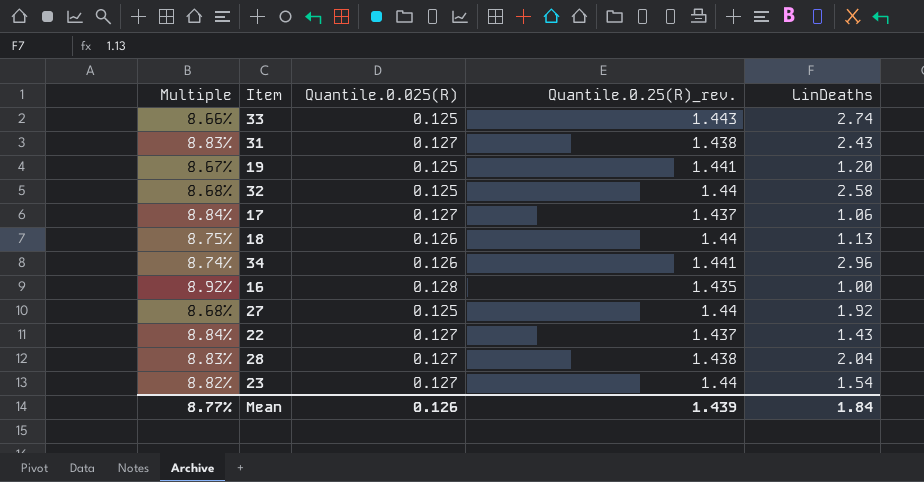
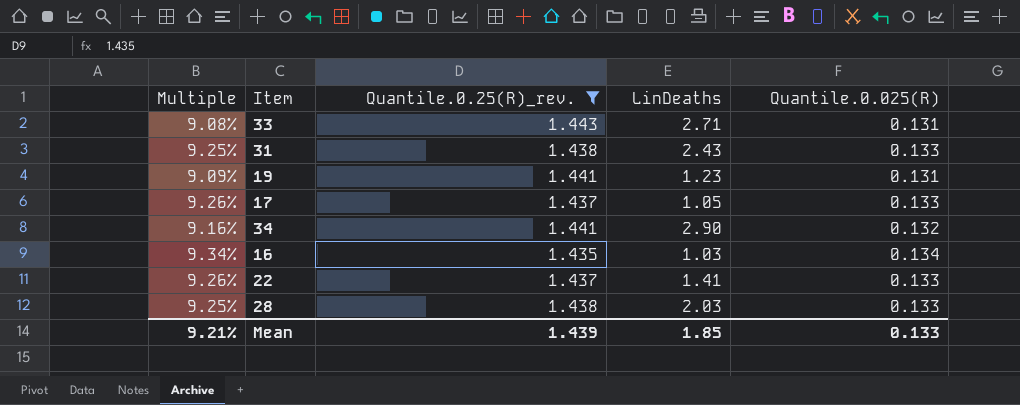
filter: none -> Quantile.0.25(R)_rev. != 1.44
column Quantile.0.025(R) | position: 3 -> 5
33 | Multiple: 8.66% -> 9.08%
33 | LinDeaths: 2.74 -> 2.71
33 | Quantile.0.025(R): 0.125 -> 0.131
31 | Multiple: 8.83% -> 9.25%
31 | Quantile.0.025(R): 0.127 -> 0.133
19 | Multiple: 8.67% -> 9.09%
19 | LinDeaths: 1.20 -> 1.23
19 | Quantile.0.025(R): 0.125 -> 0.131
17 | Multiple: 8.84% -> 9.26%
17 | LinDeaths: 1.06 -> 1.05
17 | Quantile.0.025(R): 0.127 -> 0.133
34 | Multiple: 8.74% -> 9.16%
34 | LinDeaths: 2.96 -> 2.90
34 | Quantile.0.025(R): 0.126 -> 0.132
16 | Multiple: 8.92% -> 9.34%
16 | LinDeaths: 1.00 -> 1.03
16 | Quantile.0.025(R): 0.128 -> 0.134
22 | Multiple: 8.84% -> 9.26%
22 | LinDeaths: 1.43 -> 1.41
22 | Quantile.0.025(R): 0.127 -> 0.133
28 | Multiple: 8.83% -> 9.25%
28 | LinDeaths: 2.04 -> 2.03
28 | Quantile.0.025(R): 0.127 -> 0.133
Mean | Multiple: 8.77% -> 9.21%
Mean | LinDeaths: 1.84 -> 1.85
Mean | Quantile.0.025(R): 0.126 -> 0.133

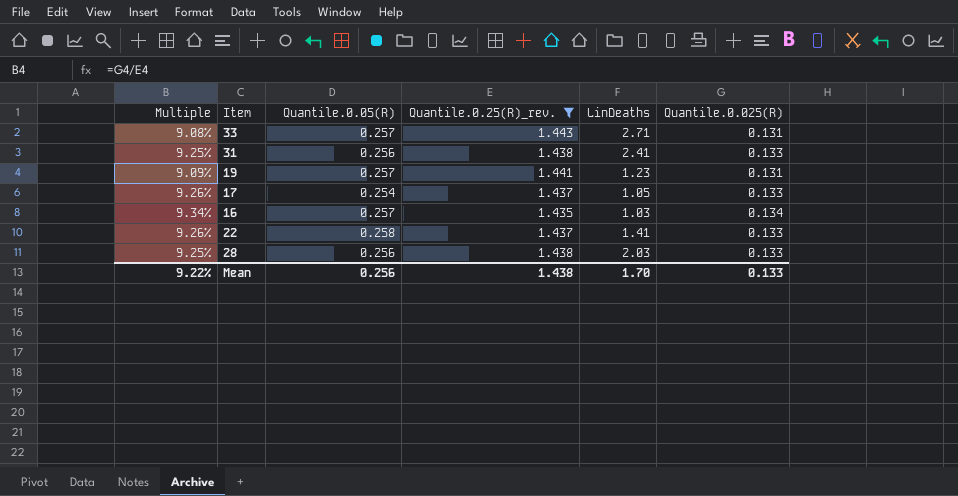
column Quantile.0.05(R) | position: none -> 3
row 34: 9.16% | 1.441 | 2.90 | 0.132 -> none
31 | LinDeaths: 2.43 -> 2.41
Mean | Multiple: 9.21% -> 9.22%
Mean | Quantile.0.25(R)_rev.: 1.439 -> 1.438
Mean | LinDeaths: 1.85 -> 1.70

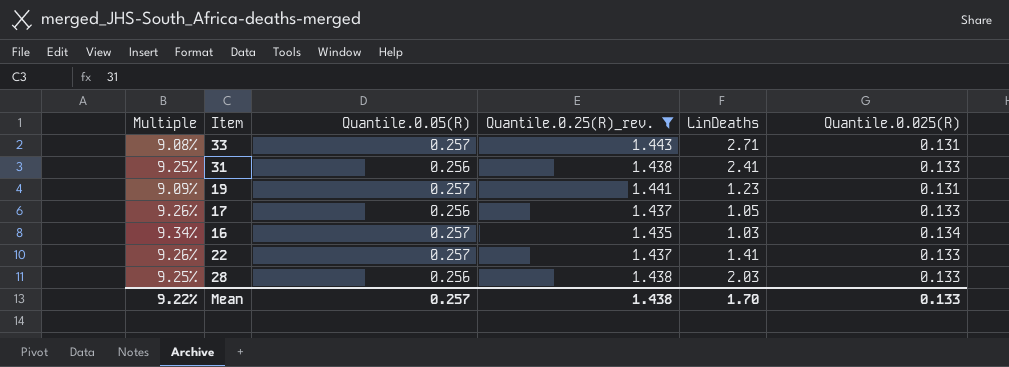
17 | Quantile.0.05(R): 0.254 -> 0.256
22 | Quantile.0.05(R): 0.258 -> 0.257
Mean | Quantile.0.05(R): 0.256 -> 0.257

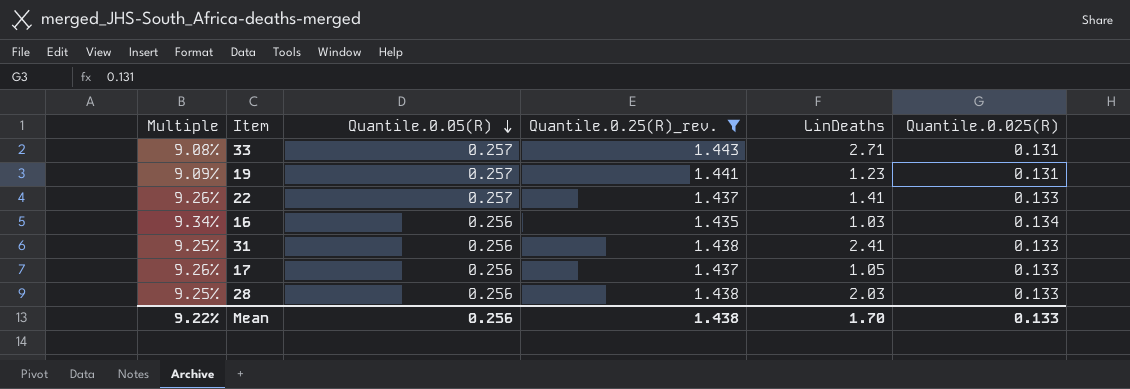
row order: none -> Quantile.0.05(R) descending
16 | Quantile.0.05(R): 0.257 -> 0.256
Mean | Quantile.0.05(R): 0.257 -> 0.256

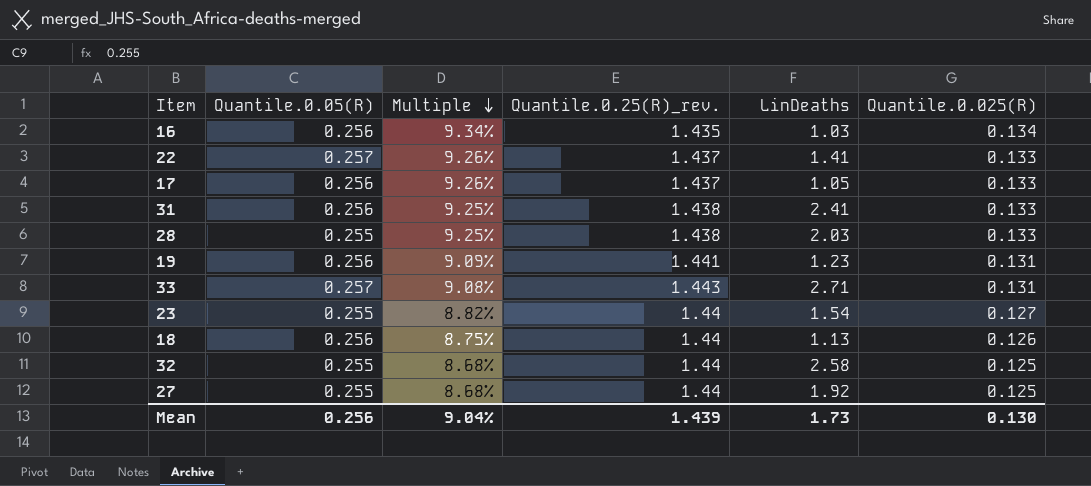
filter: Quantile.0.25(R)_rev. != 1.44 -> none
row order: Quantile.0.05(R) descending -> Multiple descending
column Multiple | position: 1 -> 3
28 | Quantile.0.05(R): 0.256 -> 0.255
19 | Quantile.0.05(R): 0.257 -> 0.256
Mean | Multiple: 9.22% -> 9.04%
Mean | Quantile.0.25(R)_rev.: 1.438 -> 1.439
Mean | LinDeaths: 1.70 -> 1.73
Mean | Quantile.0.025(R): 0.133 -> 0.130

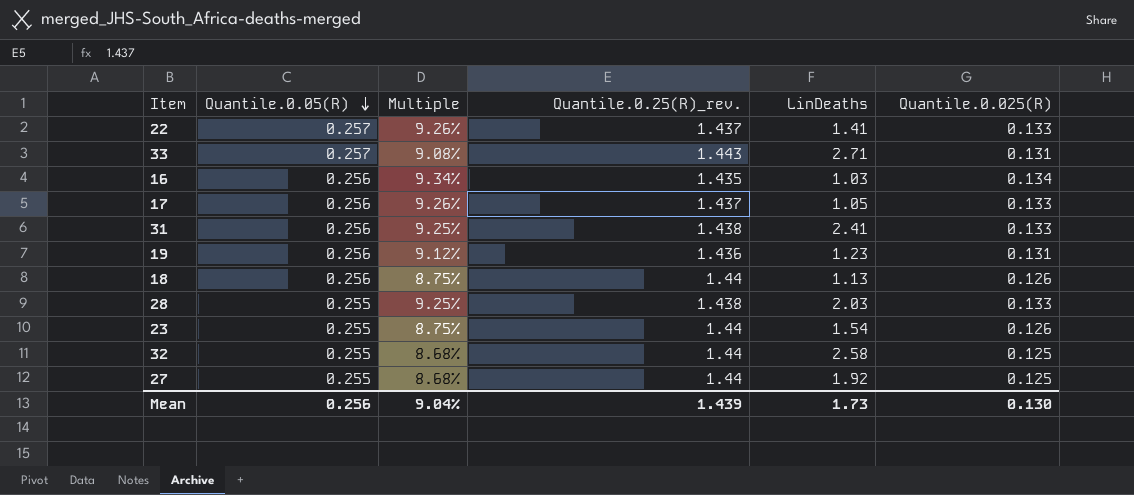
row order: Multiple descending -> Quantile.0.05(R) descending
19 | Multiple: 9.09% -> 9.12%
19 | Quantile.0.25(R)_rev.: 1.441 -> 1.436
23 | Multiple: 8.82% -> 8.75%
23 | Quantile.0.025(R): 0.127 -> 0.126

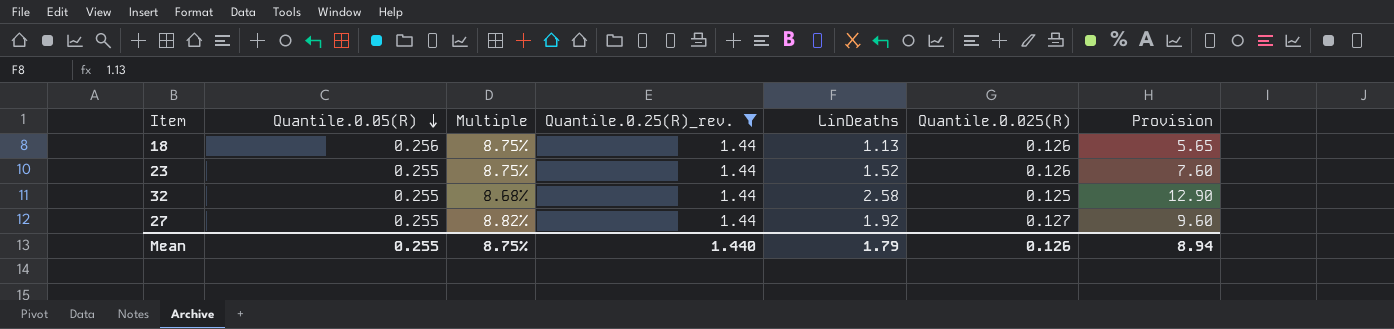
filter: none -> Quantile.0.25(R)_rev. = 1.44
column Provision | formula: none -> [LinDeaths] * 5
23 | LinDeaths: 1.54 -> 1.52
27 | Multiple: 8.68% -> 8.82%
27 | Quantile.0.025(R): 0.125 -> 0.127
Mean | Quantile.0.05(R): 0.256 -> 0.255
Mean | Multiple: 9.04% -> 8.75%
Mean | Quantile.0.25(R)_rev.: 1.439 -> 1.440
Mean | LinDeaths: 1.73 -> 1.79
Mean | Quantile.0.025(R): 0.130 -> 0.126

